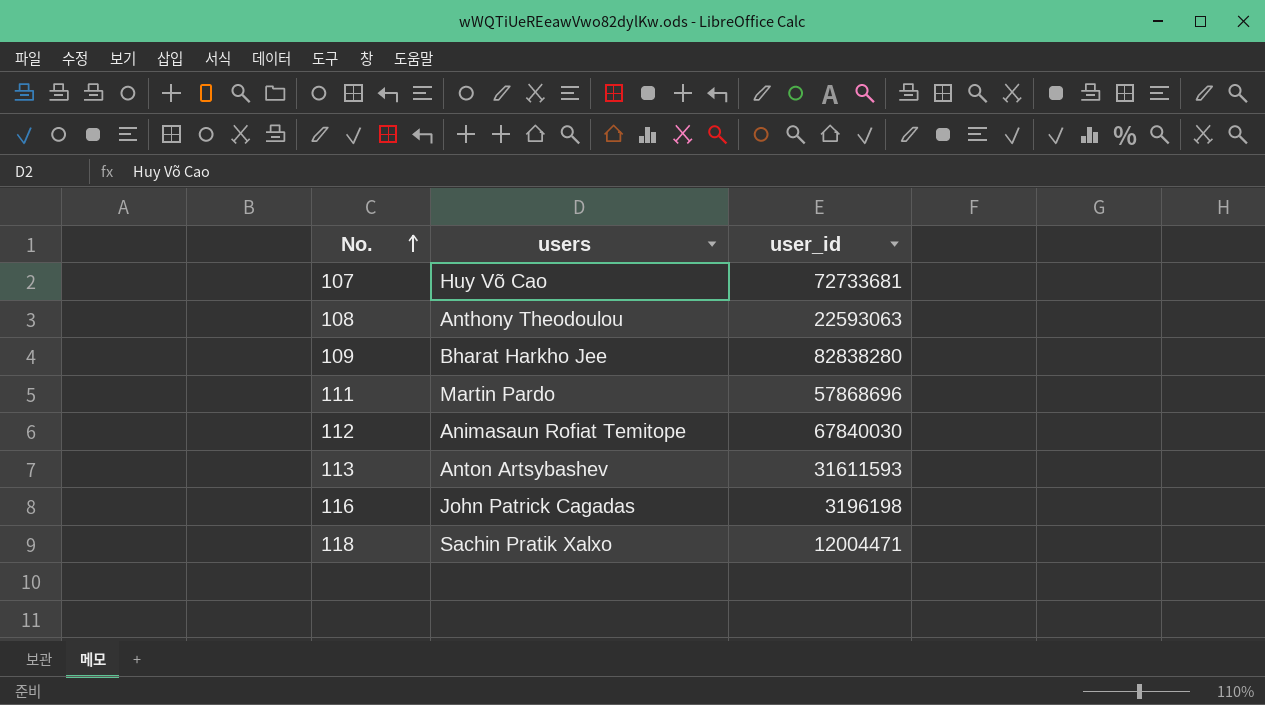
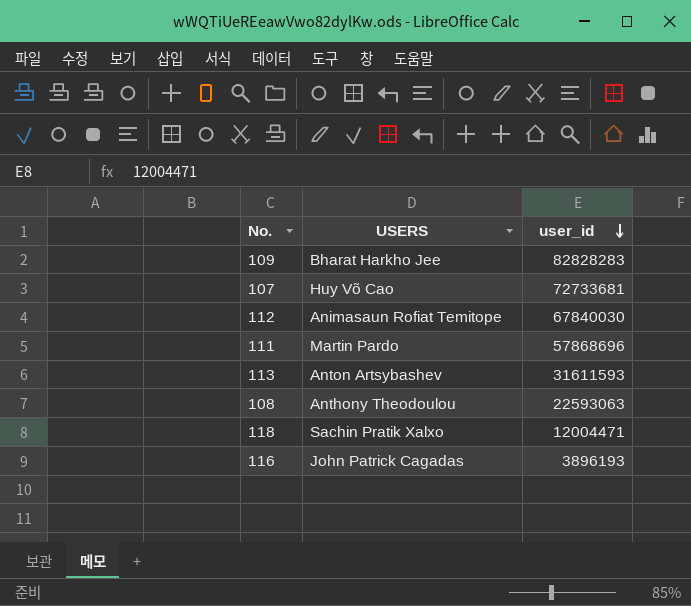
row order: No. ascending -> user_id descending
column name: users -> USERS
109 | user_id: 82838280 -> 82828283
116 | user_id: 3196198 -> 3896193

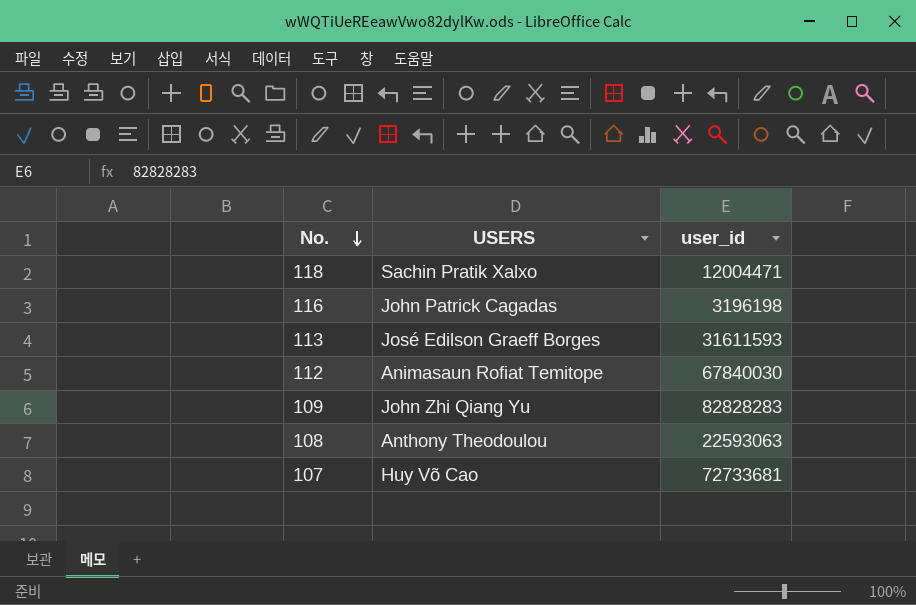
row order: user_id descending -> No. descending
row 111: Martin Pardo | 57868696 -> none
116 | user_id: 3896193 -> 3196198
113 | USERS: Anton Artsybashev -> José Edilson Graeff Borges
109 | USERS: Bharat Harkho Jee -> John Zhi Qiang Yu

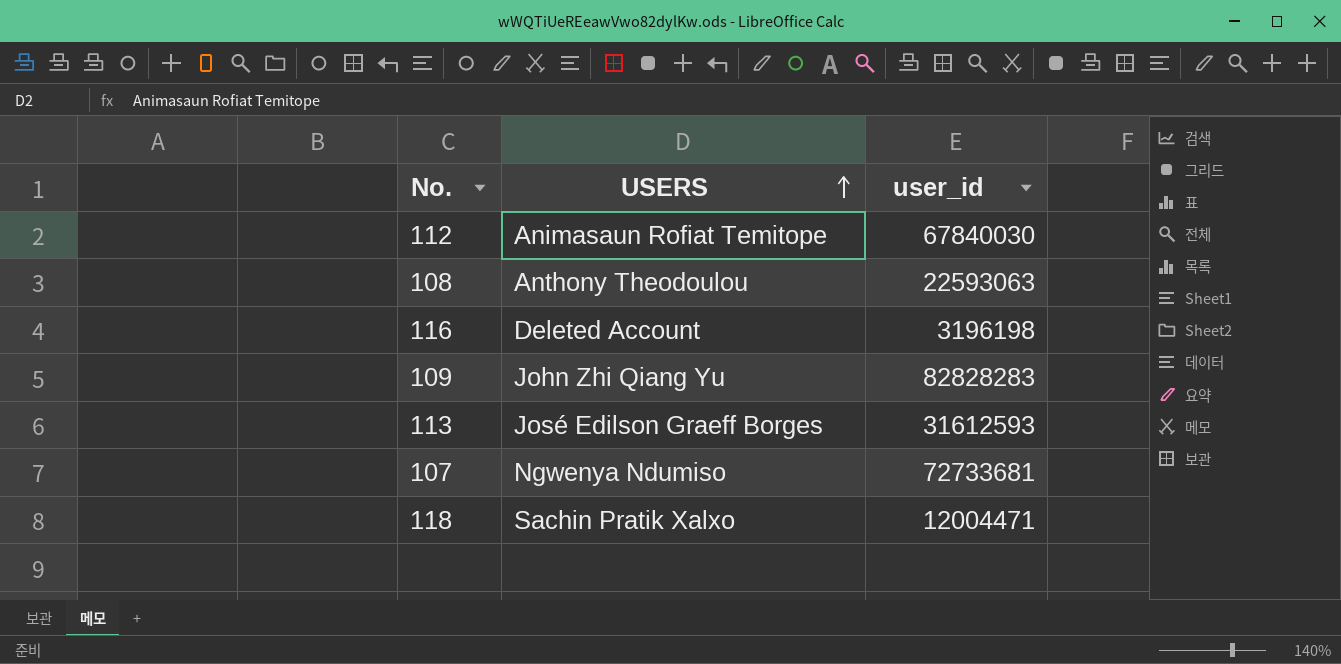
row order: No. descending -> USERS ascending
116 | USERS: John Patrick Cagadas -> Deleted Account
113 | user_id: 31611593 -> 31612593
107 | USERS: Huy Võ Cao -> Ngwenya Ndumiso

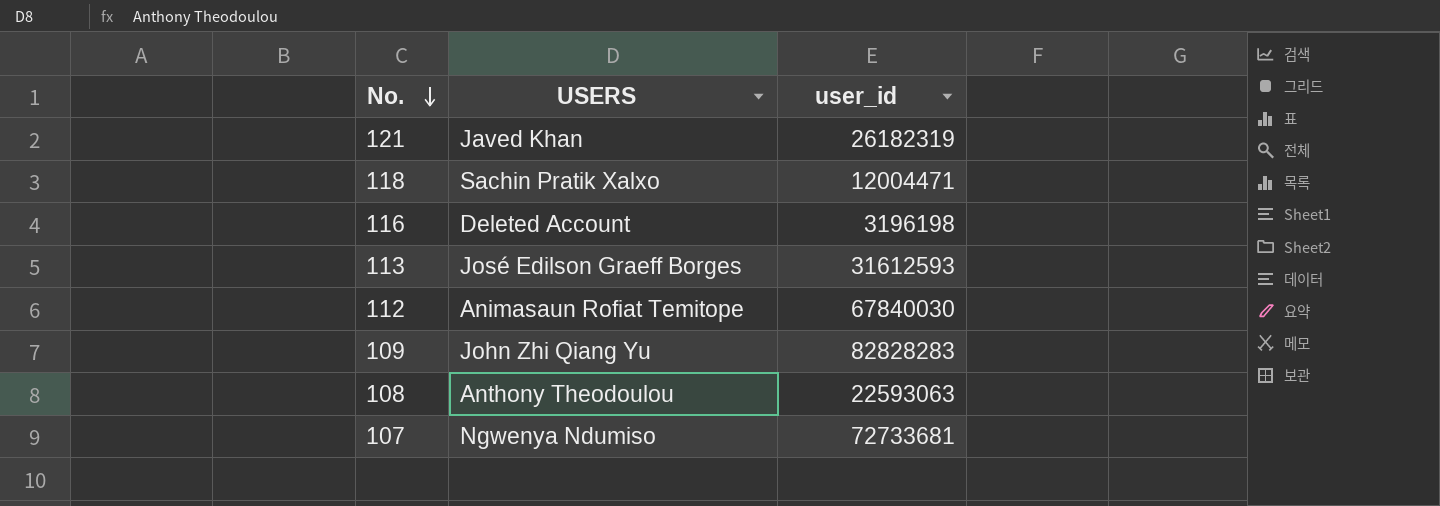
row order: USERS ascending -> No. descending
row 121: none -> Javed Khan | 26182319

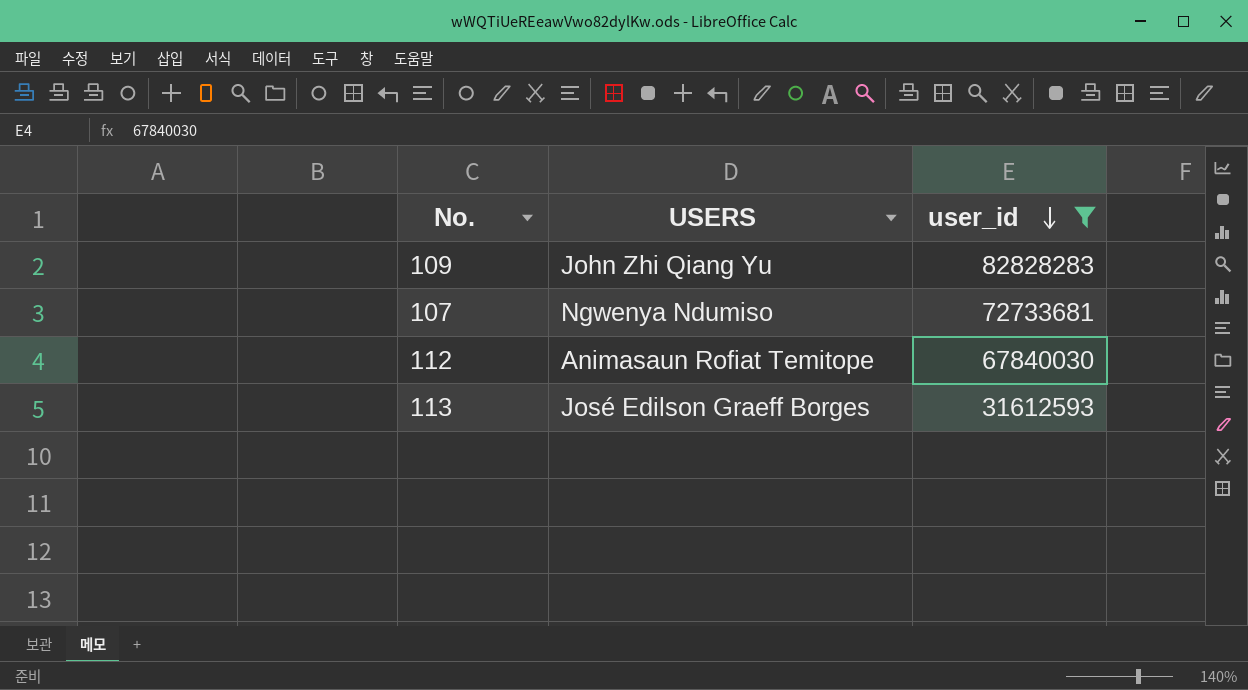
filter: none -> user_id >= 31612593
row order: No. descending -> user_id descending

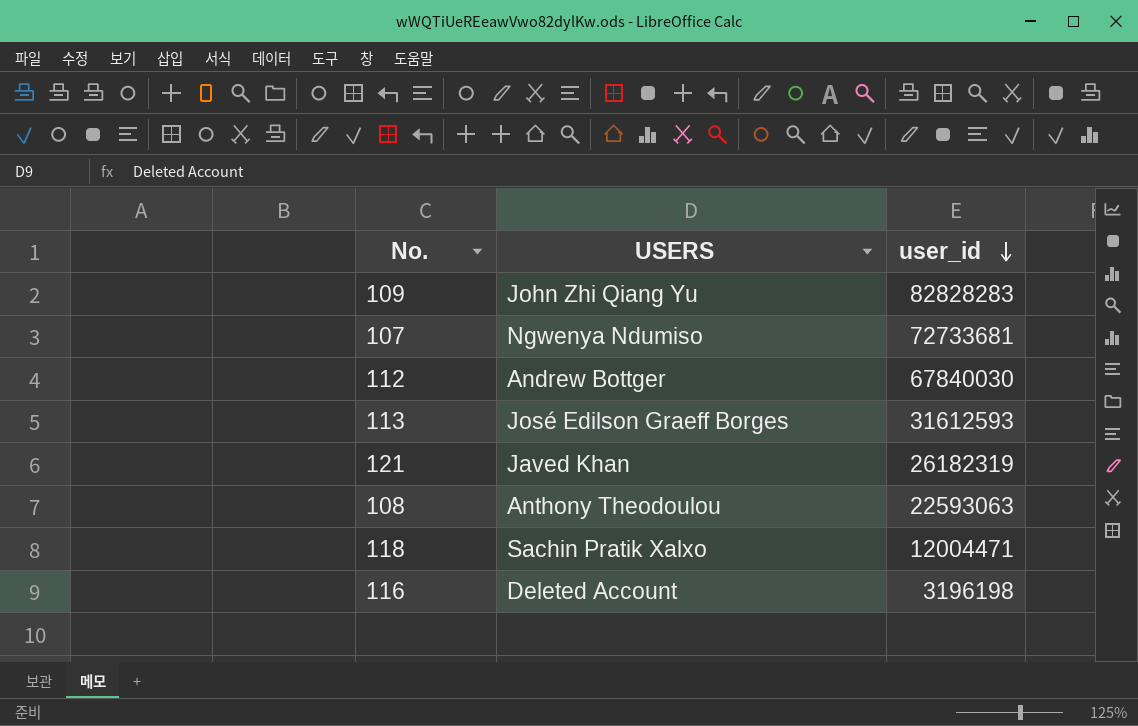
filter: user_id >= 31612593 -> none
112 | USERS: Animasaun Rofiat Temitope -> Andrew Bottger

